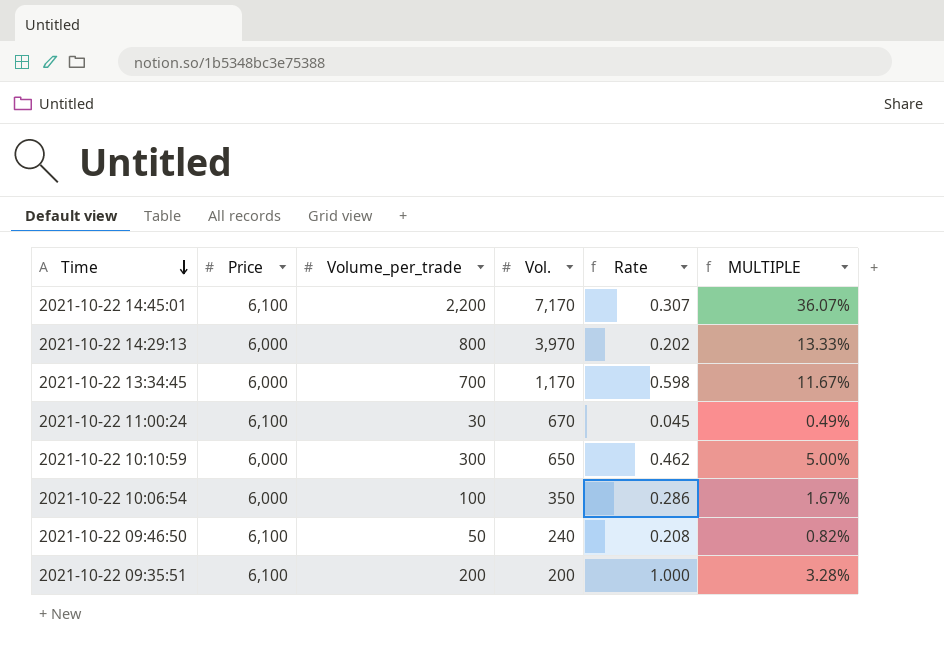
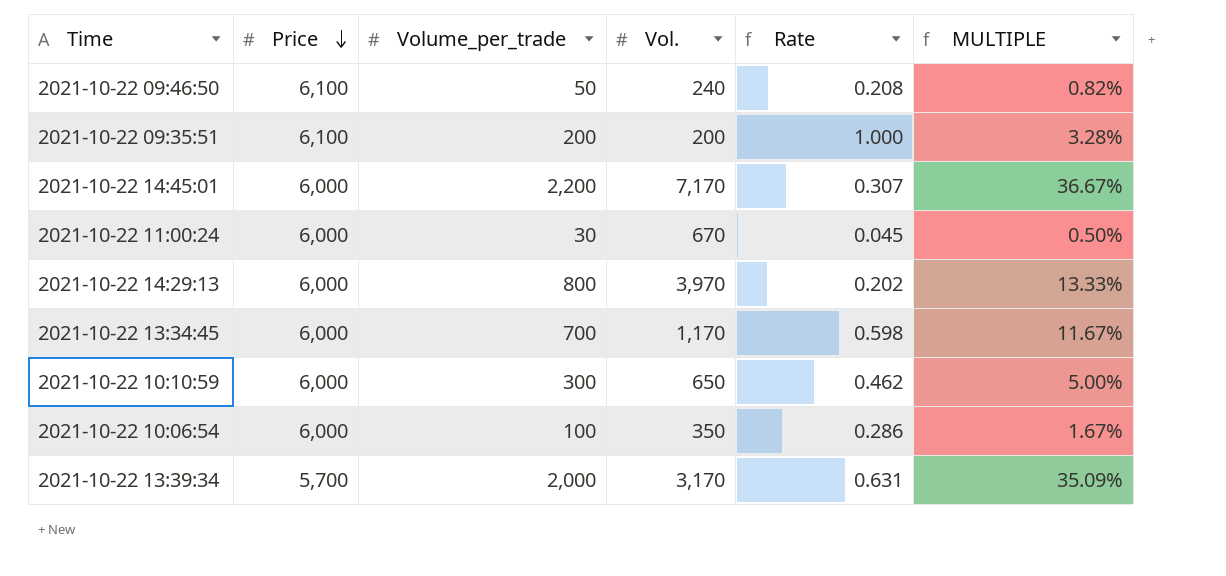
row order: Time descending -> Price descending
2021-10-22 14:45:01 | Price: 6,100 -> 6,000
2021-10-22 14:45:01 | MULTIPLE: 36.07% -> 36.67%
2021-10-22 11:00:24 | Price: 6,100 -> 6,000
2021-10-22 11:00:24 | MULTIPLE: 0.49% -> 0.50%
row 2021-10-22 13:39:34: none -> 5,700 | 2,000 | 3,170 | 0.631 | 35.09%

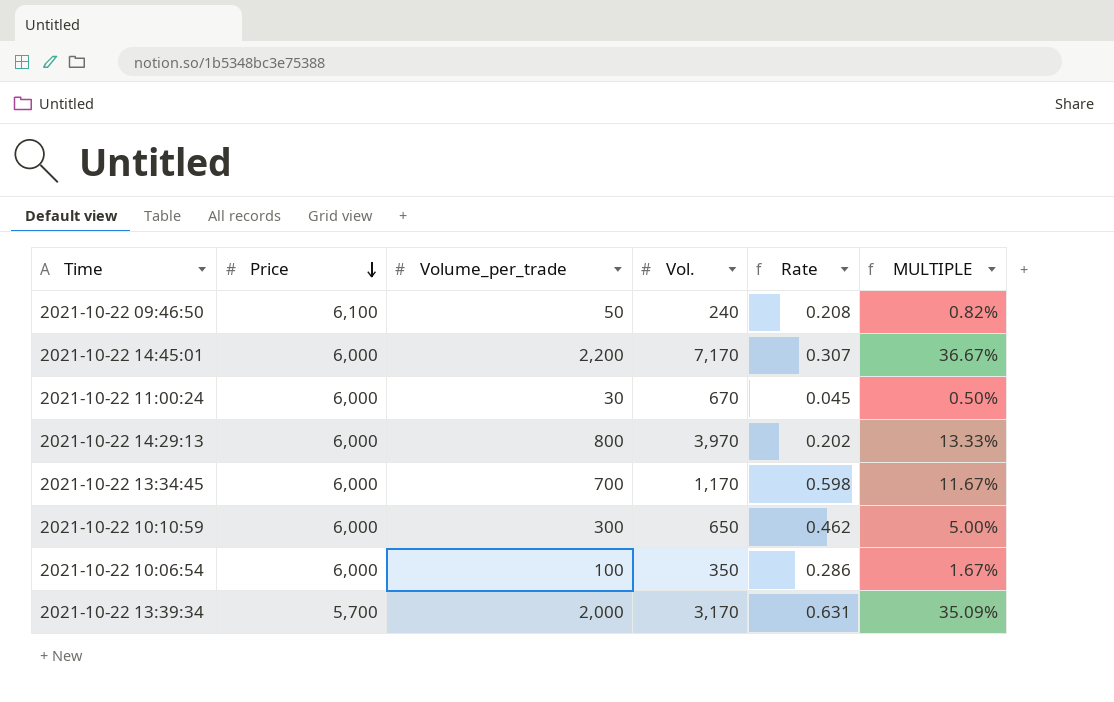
row 2021-10-22 09:35:51: 6,100 | 200 | 200 | 1.000 | 3.28% -> none

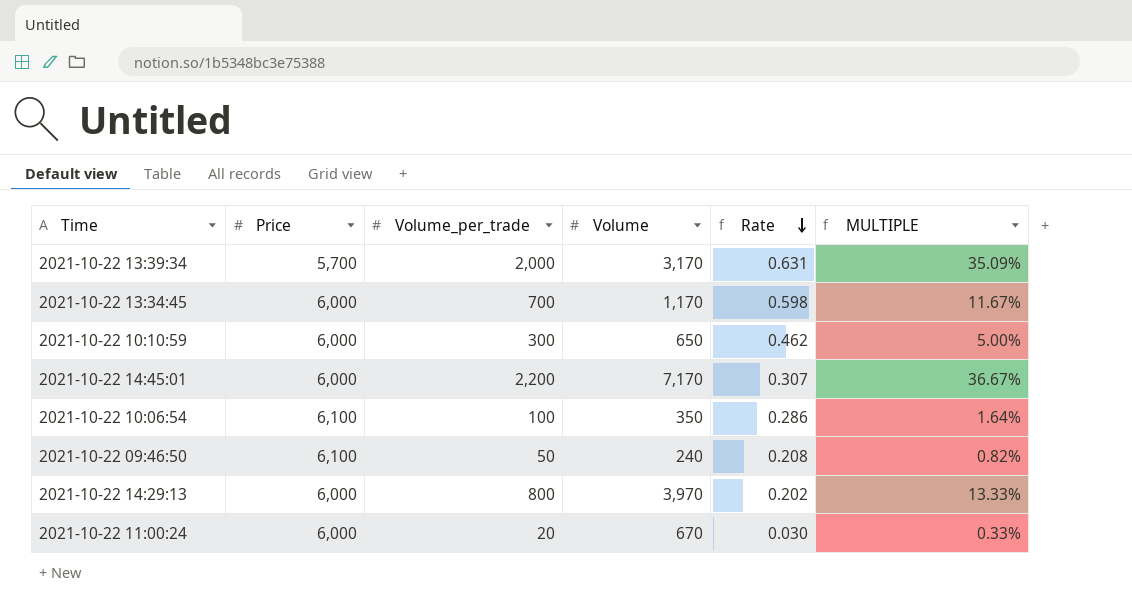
row order: Price descending -> Rate descending
column name: Vol. -> Volume
2021-10-22 10:06:54 | Price: 6,000 -> 6,100
2021-10-22 10:06:54 | MULTIPLE: 1.67% -> 1.64%
2021-10-22 11:00:24 | Volume_per_trade: 30 -> 20
2021-10-22 11:00:24 | Rate: 0.045 -> 0.030
2021-10-22 11:00:24 | MULTIPLE: 0.50% -> 0.33%

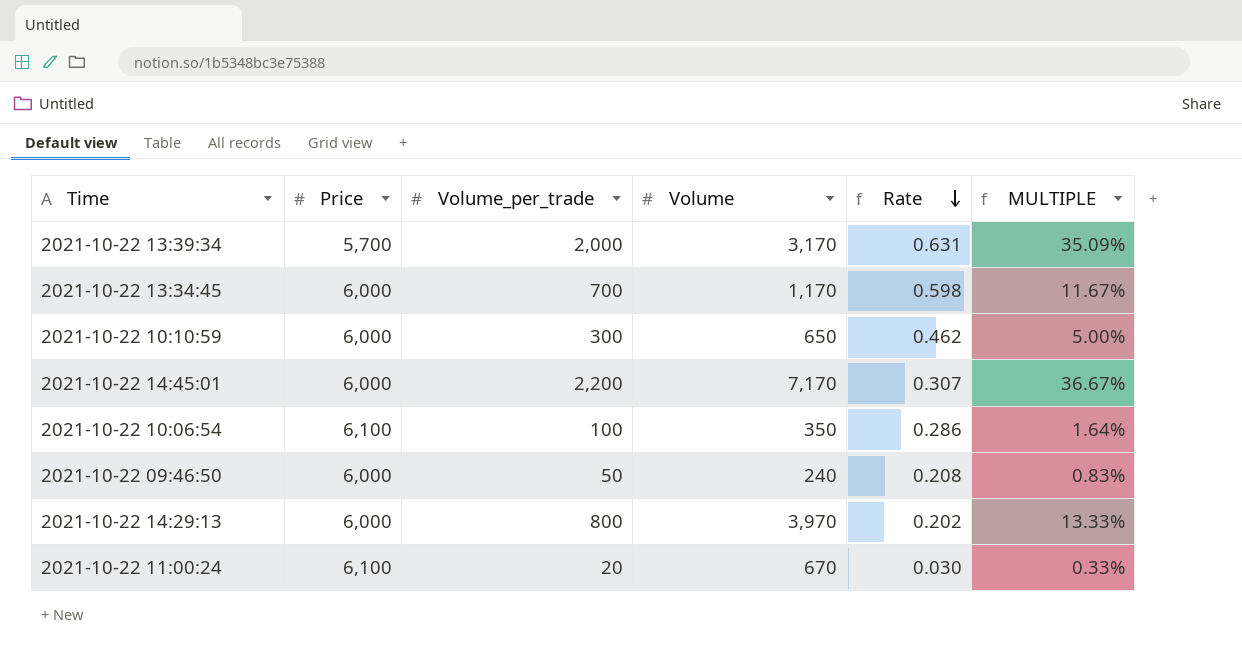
2021-10-22 09:46:50 | Price: 6,100 -> 6,000
2021-10-22 09:46:50 | MULTIPLE: 0.82% -> 0.83%
2021-10-22 11:00:24 | Price: 6,000 -> 6,100

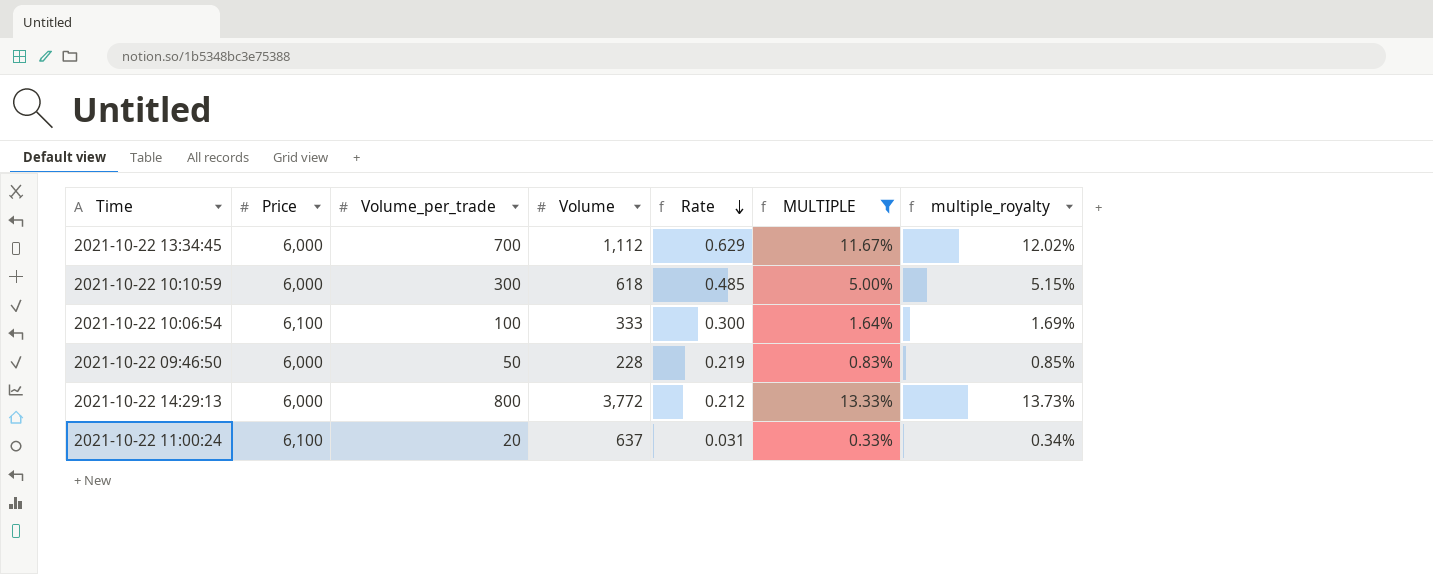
filter: none -> MULTIPLE <= 13.33%
column multiple_royalty | formula: none -> [MULTIPLE] * 1.03
2021-10-22 13:34:45 | Volume: 1,170 -> 1,112
2021-10-22 13:34:45 | Rate: 0.598 -> 0.629
2021-10-22 10:10:59 | Volume: 650 -> 618
2021-10-22 10:10:59 | Rate: 0.462 -> 0.485
2021-10-22 10:06:54 | Volume: 350 -> 333
2021-10-22 10:06:54 | Rate: 0.286 -> 0.300
2021-10-22 09:46:50 | Volume: 240 -> 228
2021-10-22 09:46:50 | Rate: 0.208 -> 0.219
2021-10-22 14:29:13 | Volume: 3,970 -> 3,772
2021-10-22 14:29:13 | Rate: 0.202 -> 0.212
2021-10-22 11:00:24 | Volume: 670 -> 637
2021-10-22 11:00:24 | Rate: 0.030 -> 0.031

